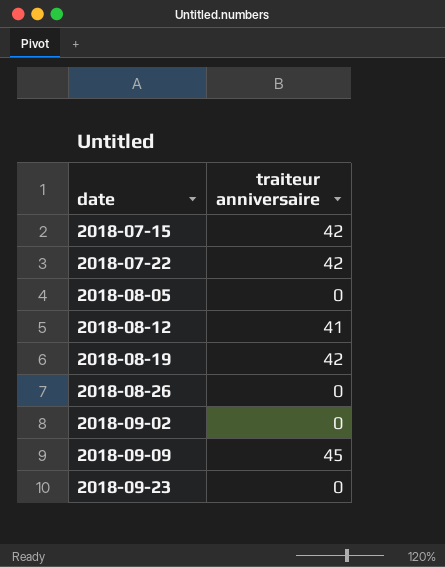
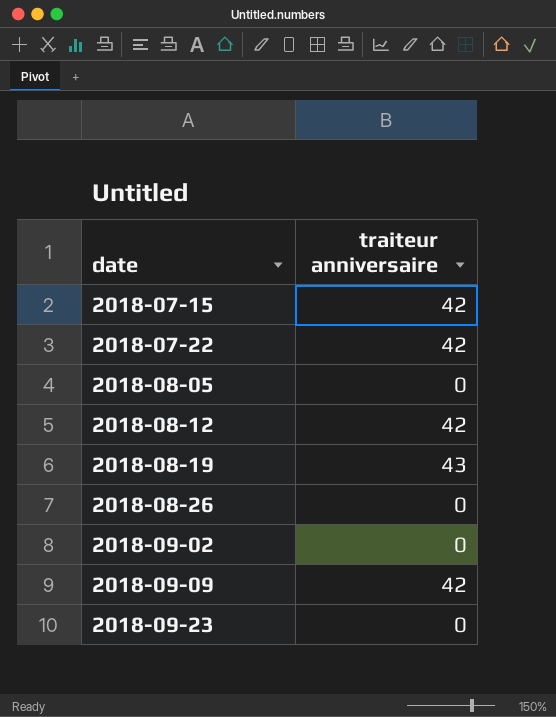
2018-08-12 | traiteur anniversaire: 41 -> 42
2018-08-19 | traiteur anniversaire: 42 -> 43
2018-09-09 | traiteur anniversaire: 45 -> 42

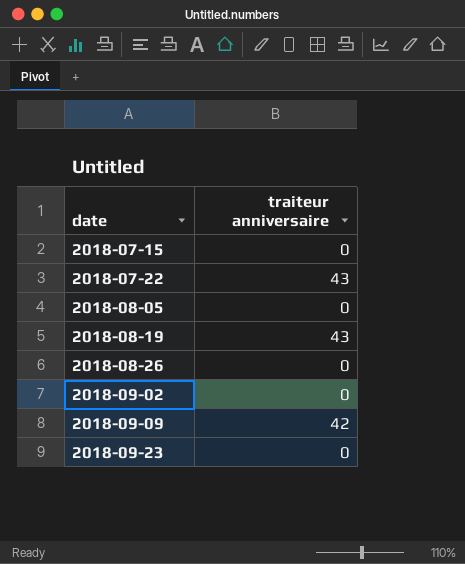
row 2018-08-12: 42 -> none
2018-07-15 | traiteur anniversaire: 42 -> 0
2018-07-22 | traiteur anniversaire: 42 -> 43

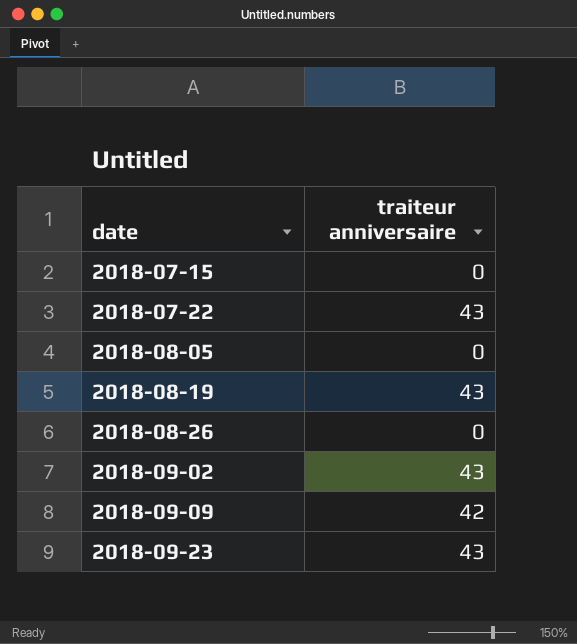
2018-09-02 | traiteur anniversaire: 0 -> 43
2018-09-23 | traiteur anniversaire: 0 -> 43

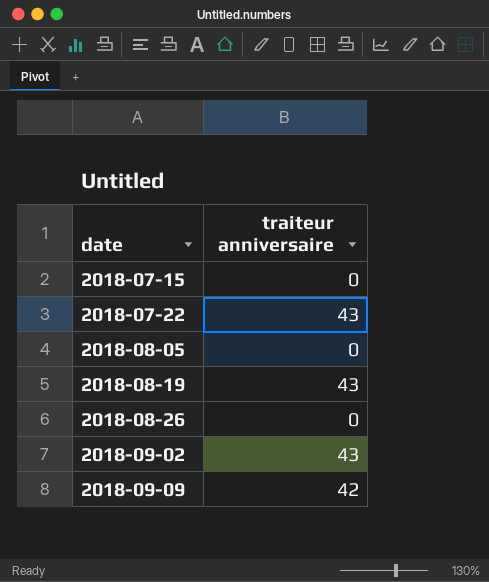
row 2018-09-23: 43 -> none

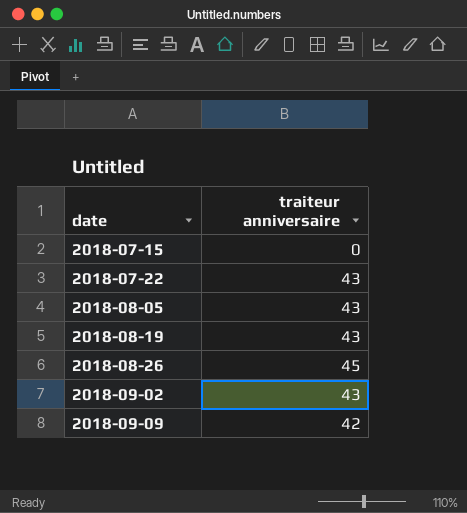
2018-08-05 | traiteur anniversaire: 0 -> 43
2018-08-26 | traiteur anniversaire: 0 -> 45

